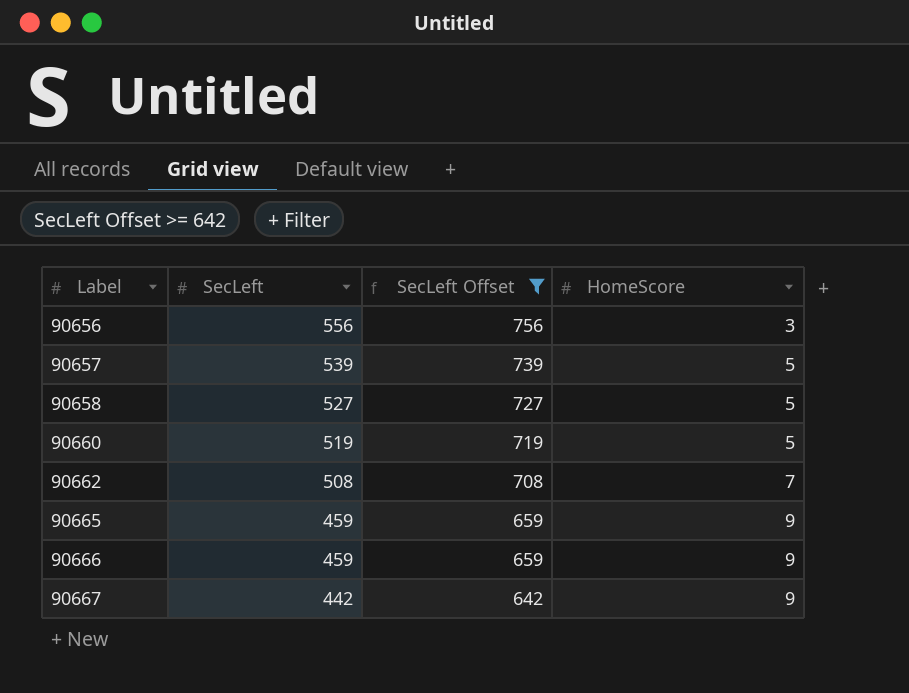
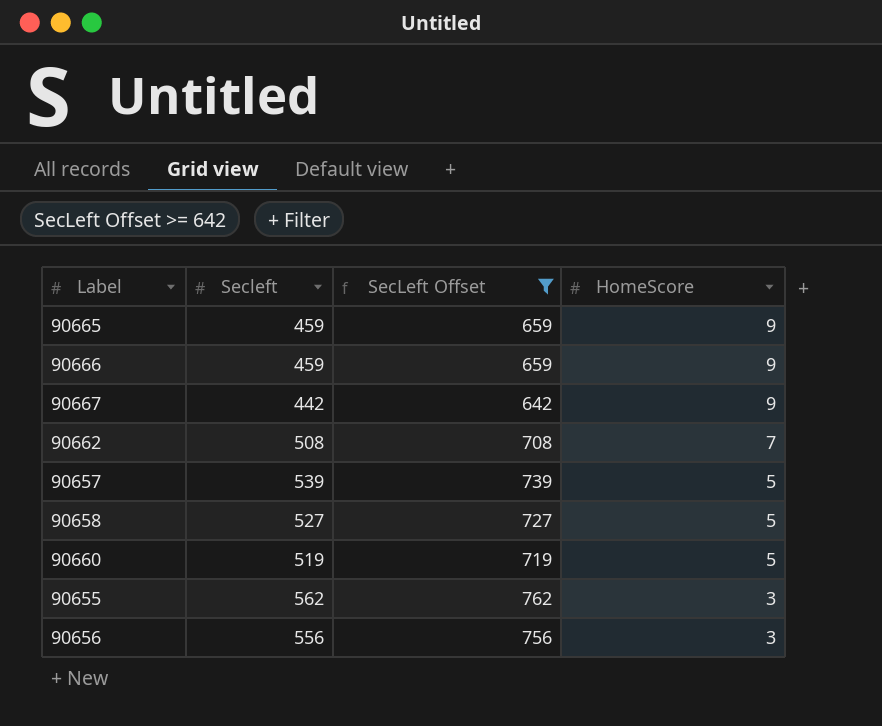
row order: Label ascending -> HomeScore descending
column name: SecLeft -> Secleft
row 90655: none -> 562 | 762 | 3

